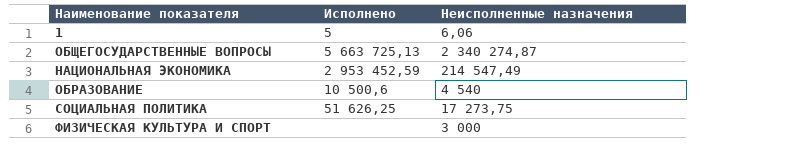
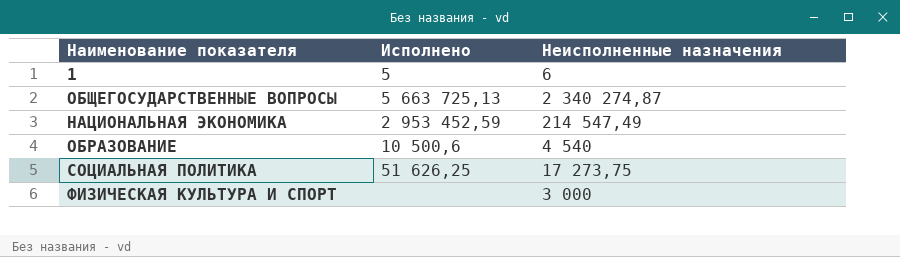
1 | Неисполненные назначения: 6,06 -> 6

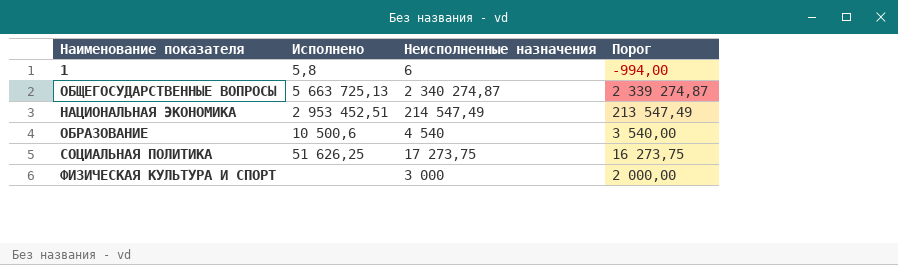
column Порог | formula: none -> [Неисполненные назначения] - 1000
1 | Исполнено: 5 -> 5,8
НАЦИОНАЛЬНАЯ ЭКОНОМИКА | Исполнено: 2 953 452,59 -> 2 953 452,51

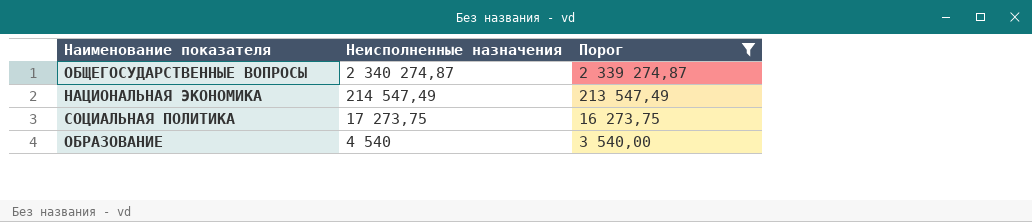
filter: none -> Порог >= 3 540,00
row order: none -> Неисполненные назначения descending
column Исполнено | position: 2 -> none

